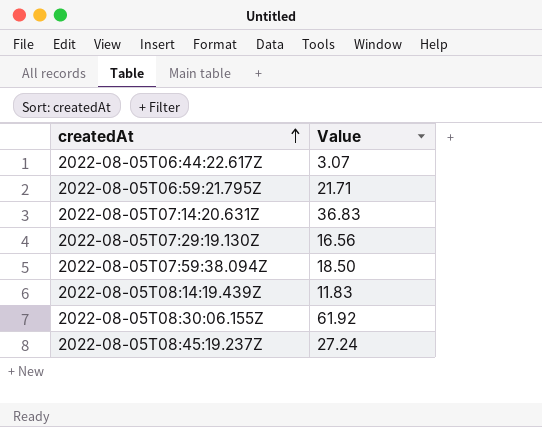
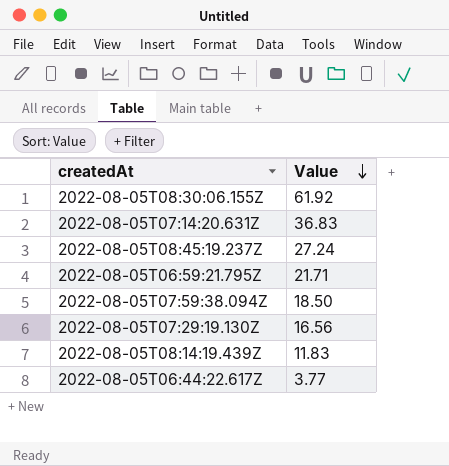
row order: createdAt ascending -> Value descending
2022-08-05T06:44:22.617Z | Value: 3.07 -> 3.77

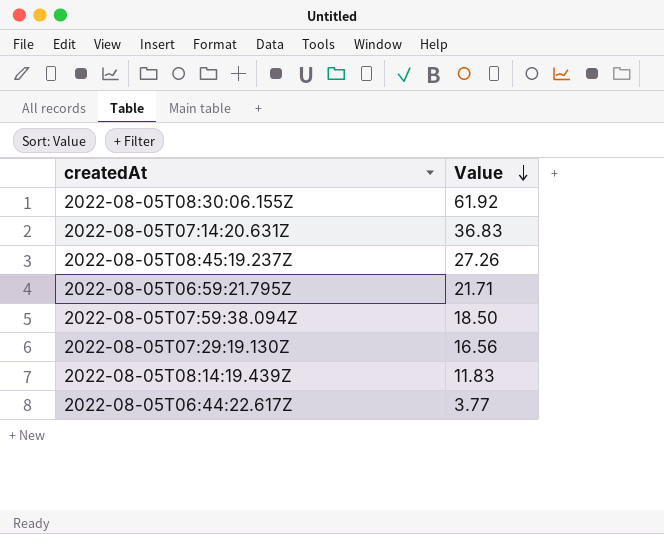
2022-08-05T08:45:19.237Z | Value: 27.24 -> 27.26

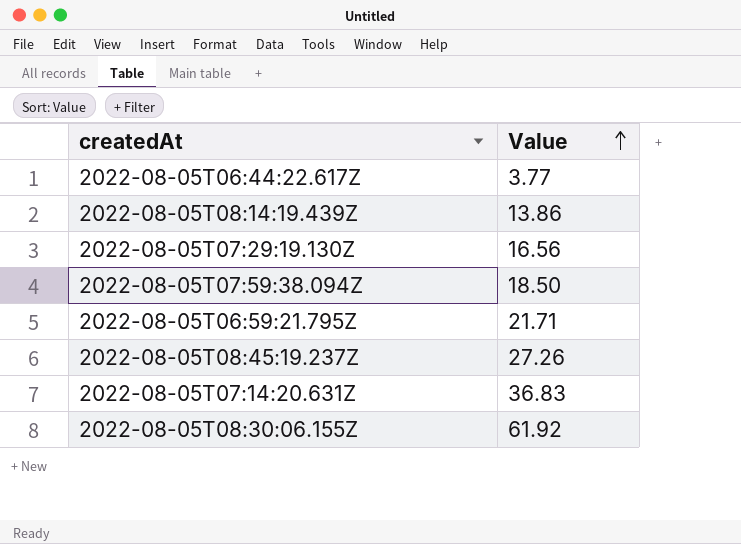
row order: Value descending -> Value ascending
2022-08-05T08:14:19.439Z | Value: 11.83 -> 13.86

